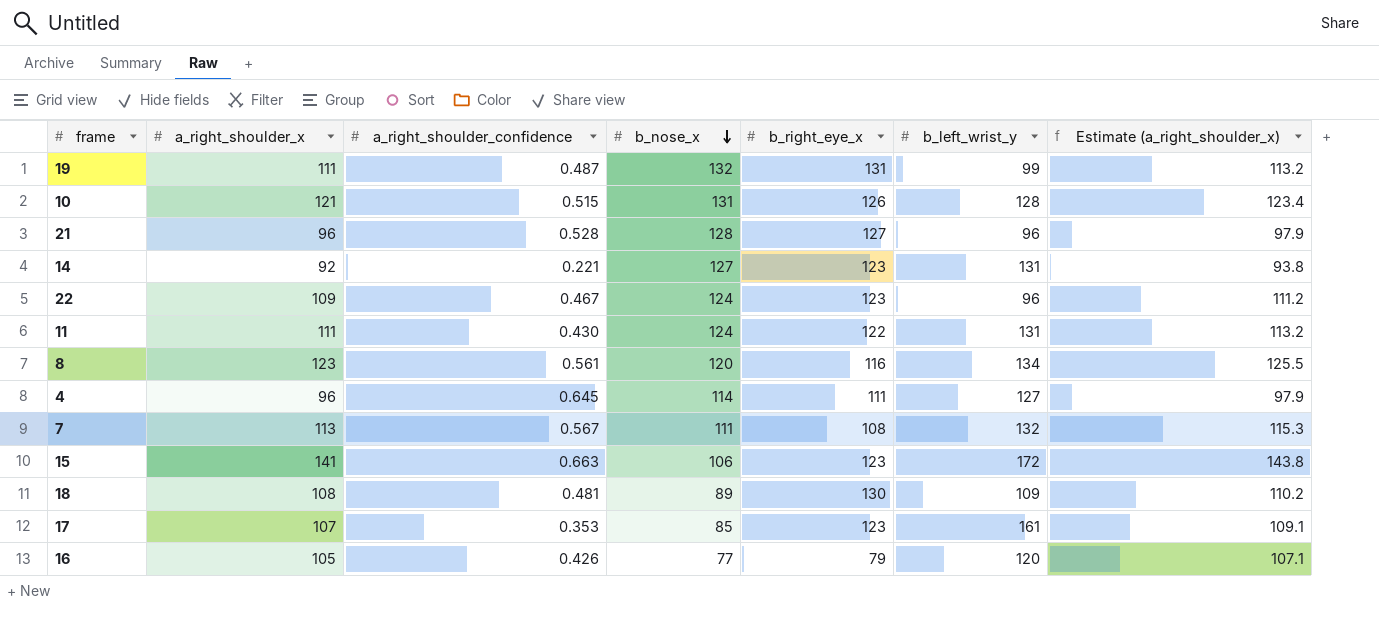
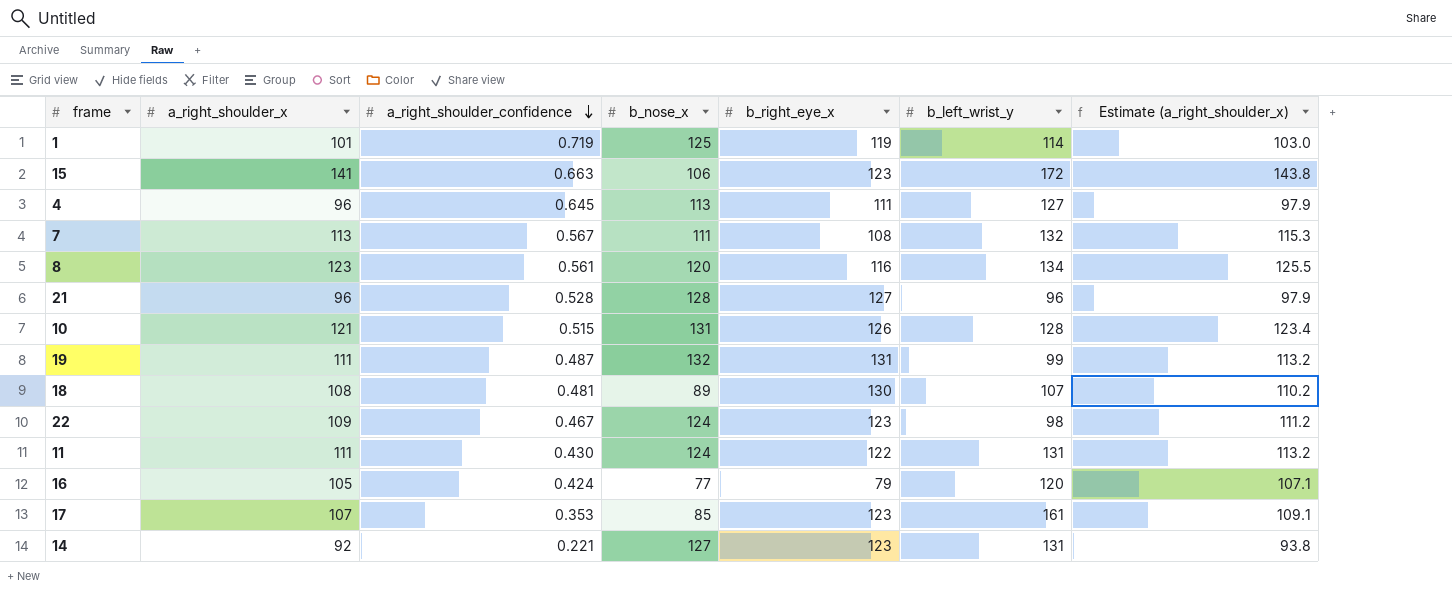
row order: b_nose_x descending -> a_right_shoulder_confidence descending
row 1: none -> 101 | 0.719 | 125 | 119 | 114 | 103.0
4 | b_nose_x: 114 -> 113
18 | b_left_wrist_y: 109 -> 107
22 | b_left_wrist_y: 96 -> 98
16 | a_right_shoulder_confidence: 0.426 -> 0.424

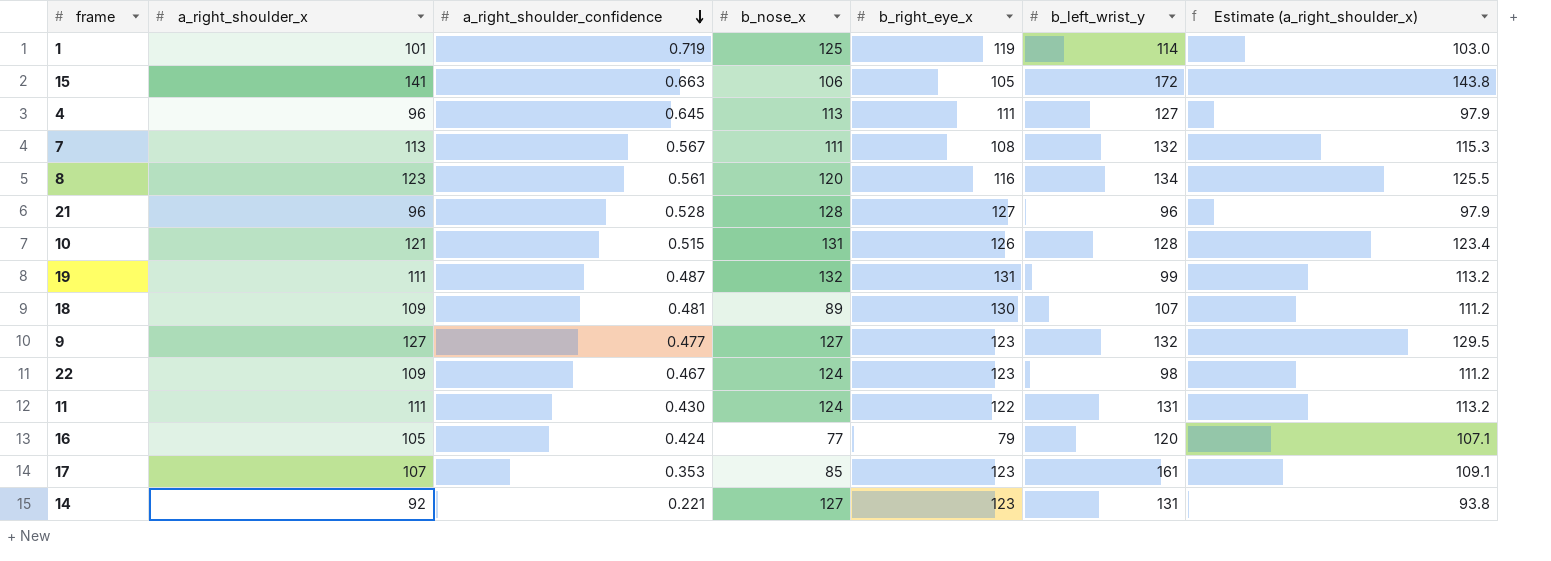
15 | b_right_eye_x: 123 -> 105
18 | a_right_shoulder_x: 108 -> 109
18 | Estimate (a_right_shoulder_x): 110.2 -> 111.2
row 9: none -> 127 | 0.477 | 127 | 123 | 132 | 129.5

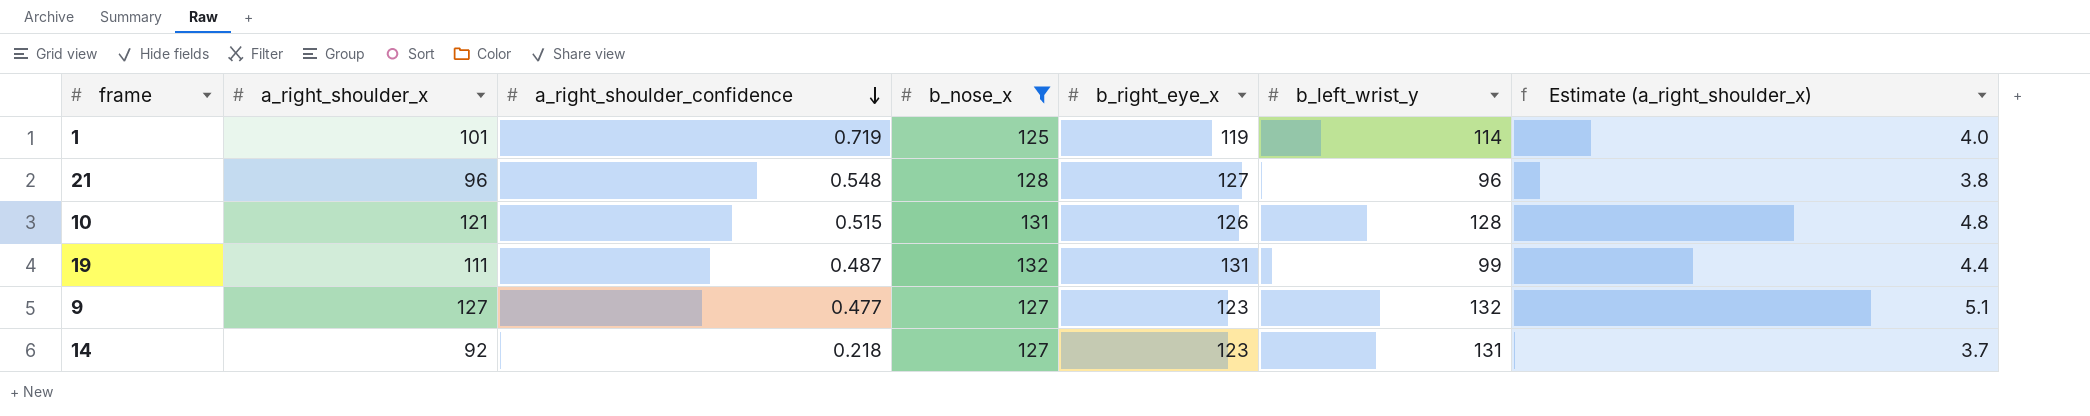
filter: none -> b_nose_x >= 125
column Estimate (a_right_shoulder_x) | formula: [a_right_shoulder_x] * 1.02 -> [a_right_shoulder_x] * 0.04
21 | a_right_shoulder_confidence: 0.528 -> 0.548
14 | a_right_shoulder_confidence: 0.221 -> 0.218

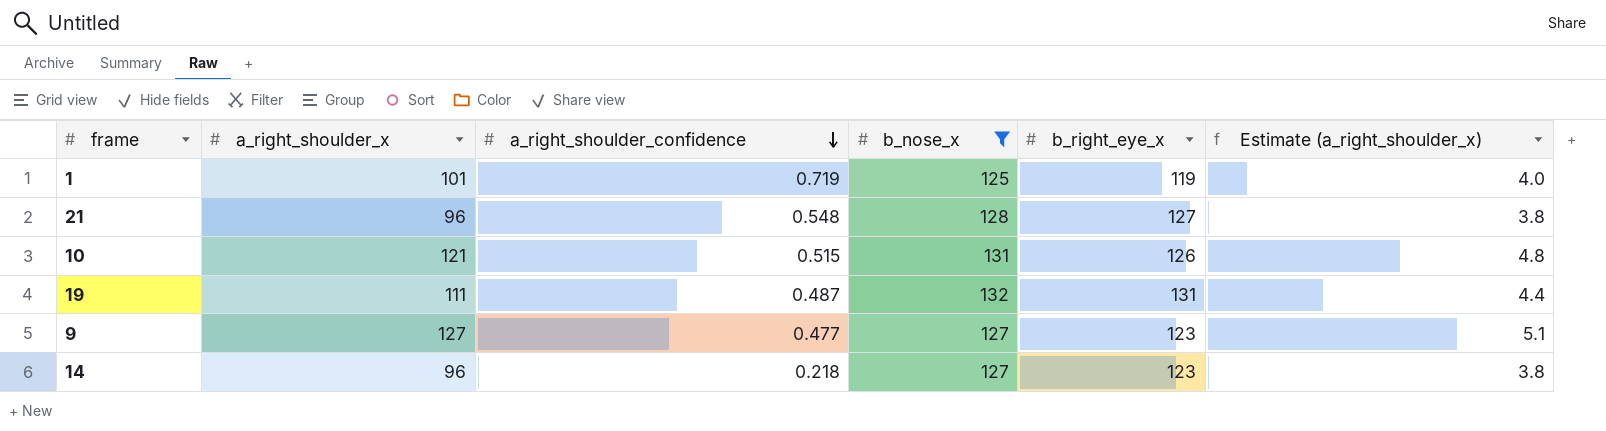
column b_left_wrist_y | position: 6 -> none
14 | a_right_shoulder_x: 92 -> 96
14 | Estimate (a_right_shoulder_x): 3.7 -> 3.8

